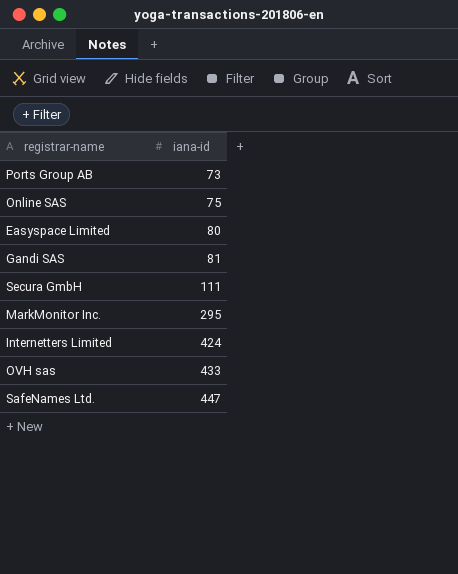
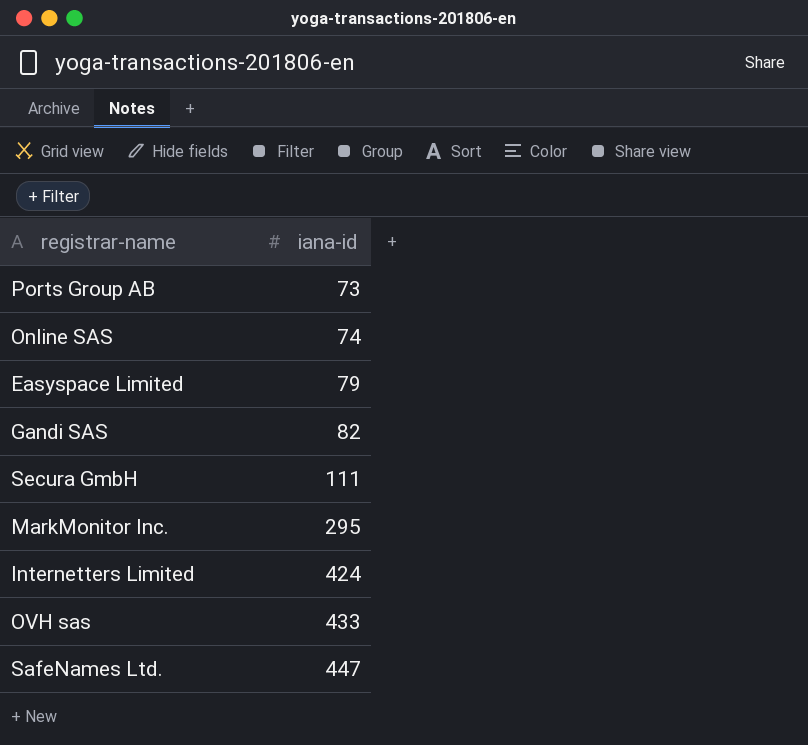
Online SAS | iana-id: 75 -> 74
Easyspace Limited | iana-id: 80 -> 79
Gandi SAS | iana-id: 81 -> 82

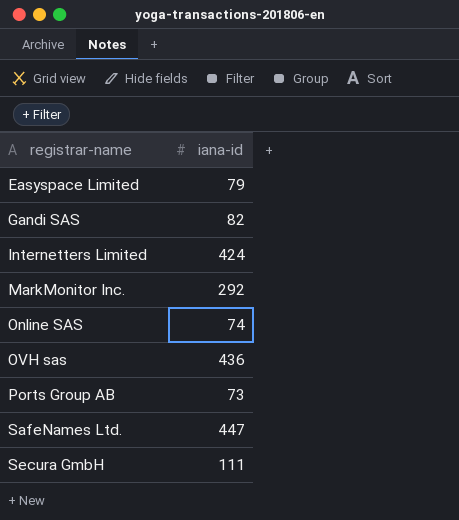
row order: iana-id ascending -> registrar-name ascending
MarkMonitor Inc. | iana-id: 295 -> 292
OVH sas | iana-id: 433 -> 436

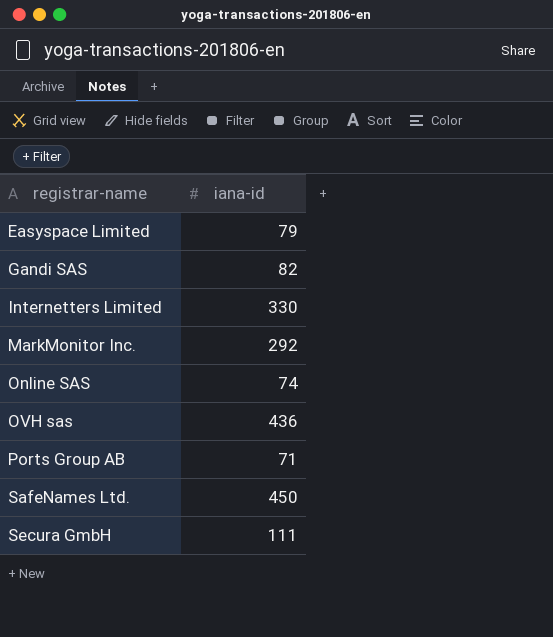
Internetters Limited | iana-id: 424 -> 330
Ports Group AB | iana-id: 73 -> 71
SafeNames Ltd. | iana-id: 447 -> 450

